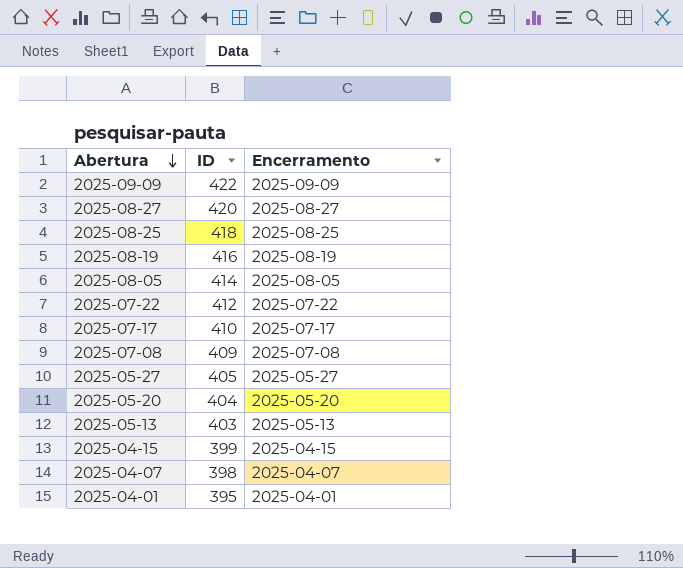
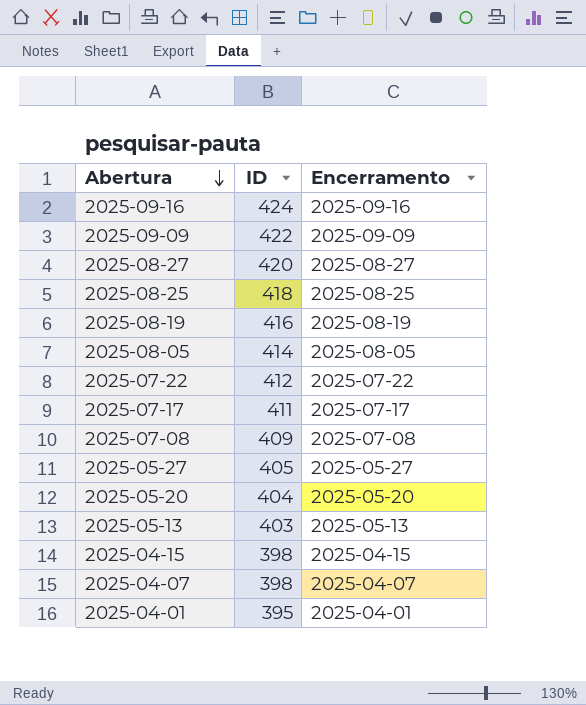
row 2025-09-16: none -> 424 | 2025-09-16
2025-07-17 | ID: 410 -> 411
2025-04-15 | ID: 399 -> 398

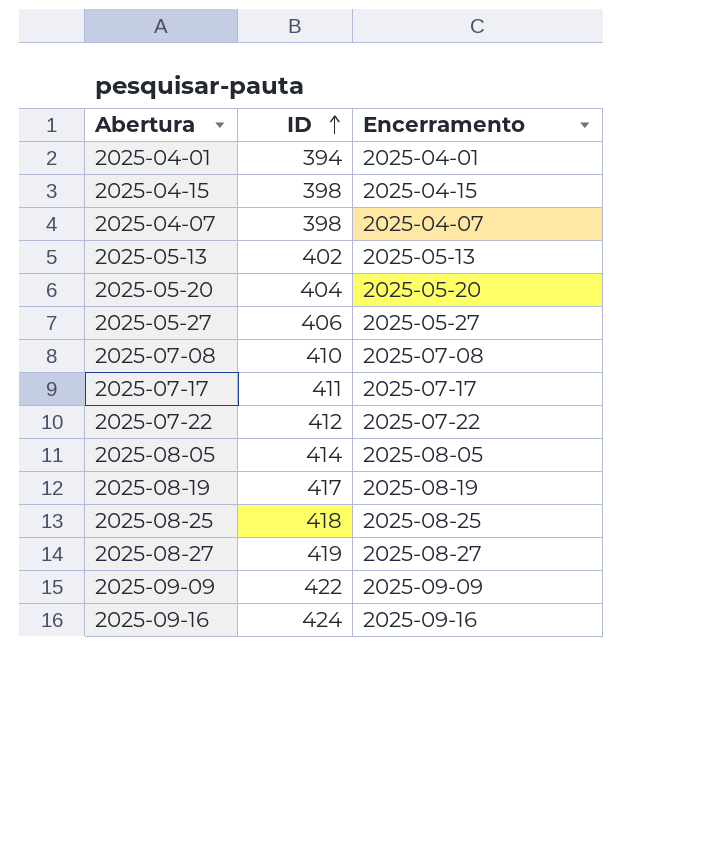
row order: Abertura descending -> ID ascending
2025-04-01 | ID: 395 -> 394
2025-05-13 | ID: 403 -> 402
2025-05-27 | ID: 405 -> 406
2025-07-08 | ID: 409 -> 410
2025-08-19 | ID: 416 -> 417
2025-08-27 | ID: 420 -> 419

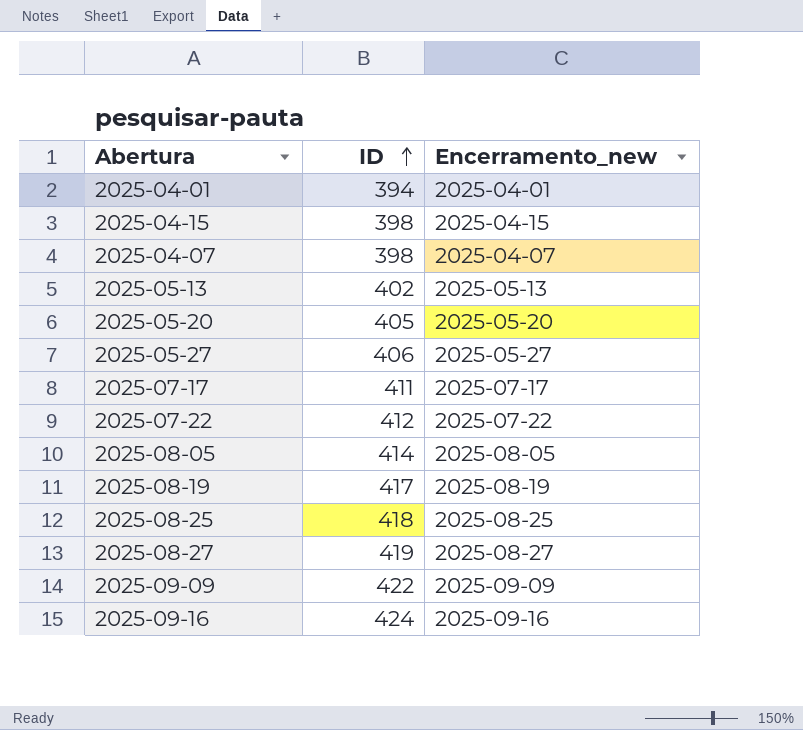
column name: Encerramento -> Encerramento_new
row 2025-07-08: 410 | 2025-07-08 -> none
2025-05-20 | ID: 404 -> 405

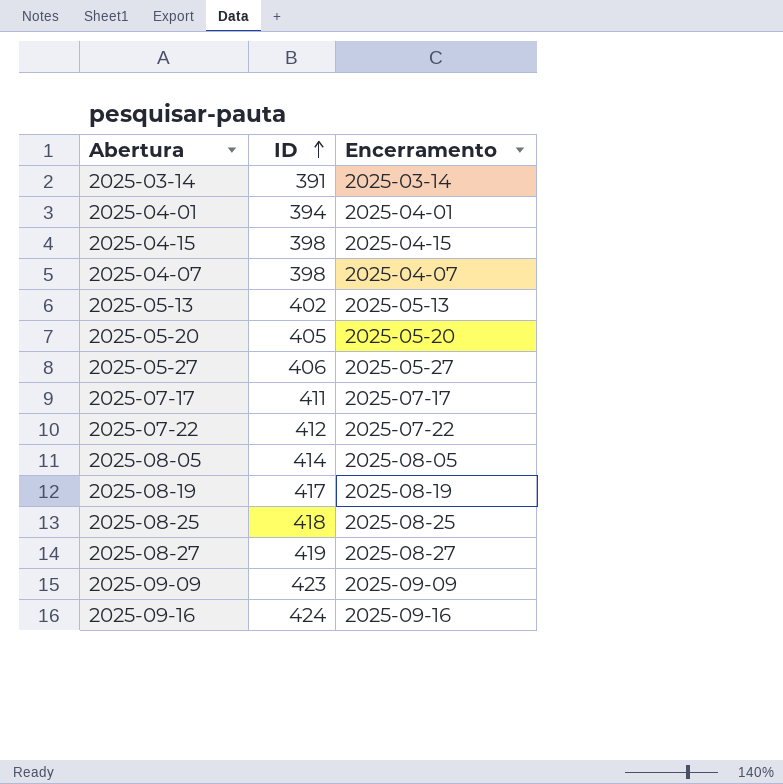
column name: Encerramento_new -> Encerramento
row 2025-03-14: none -> 391 | 2025-03-14
2025-09-09 | ID: 422 -> 423

